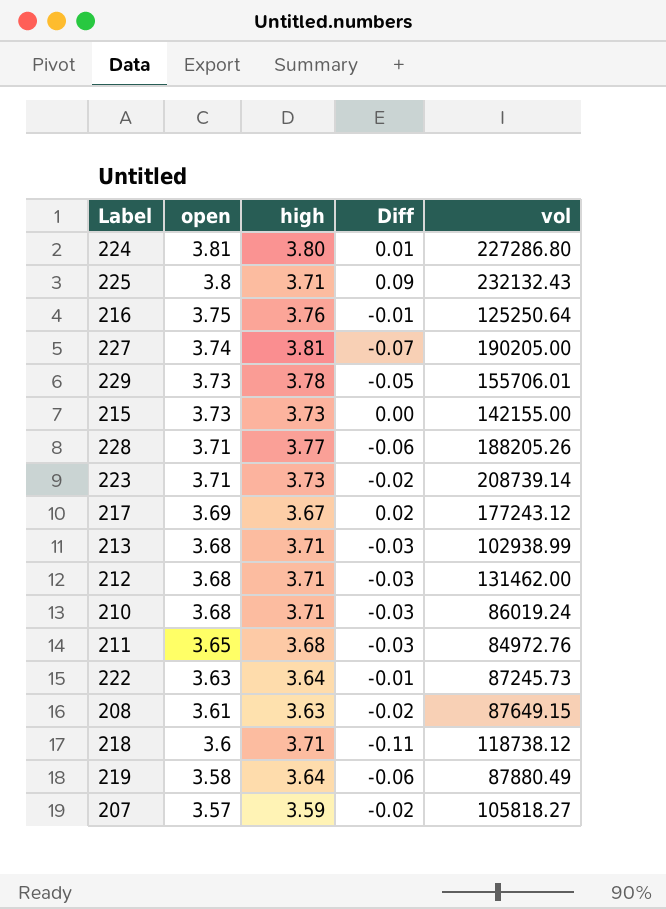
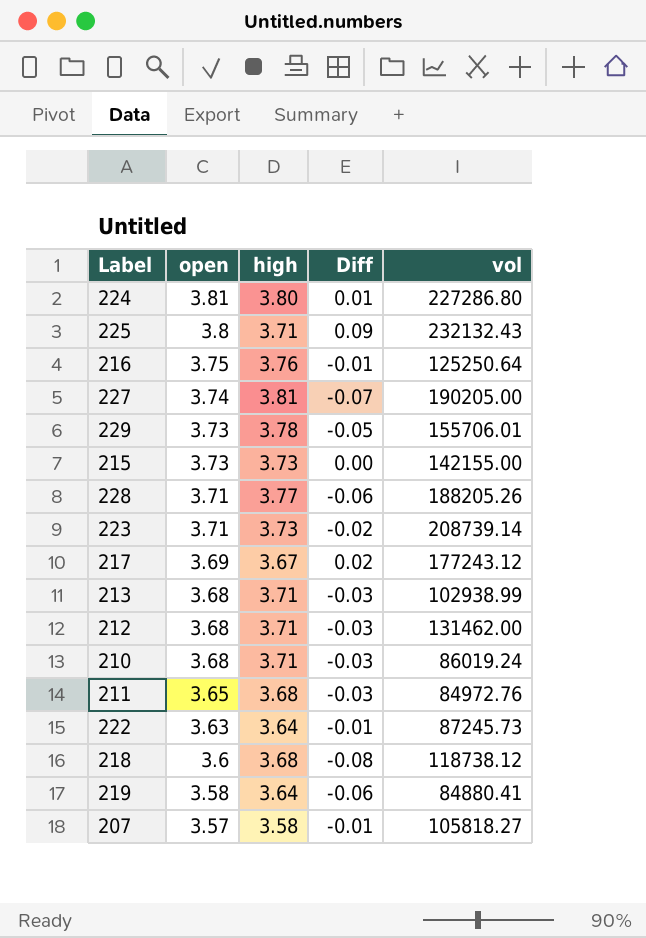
row 208: 3.61 | 3.63 | -0.02 | 87649.15 -> none
218 | high: 3.71 -> 3.68
218 | Diff: -0.11 -> -0.08
219 | vol: 87880.49 -> 84880.41
207 | high: 3.59 -> 3.58
207 | Diff: -0.02 -> -0.01

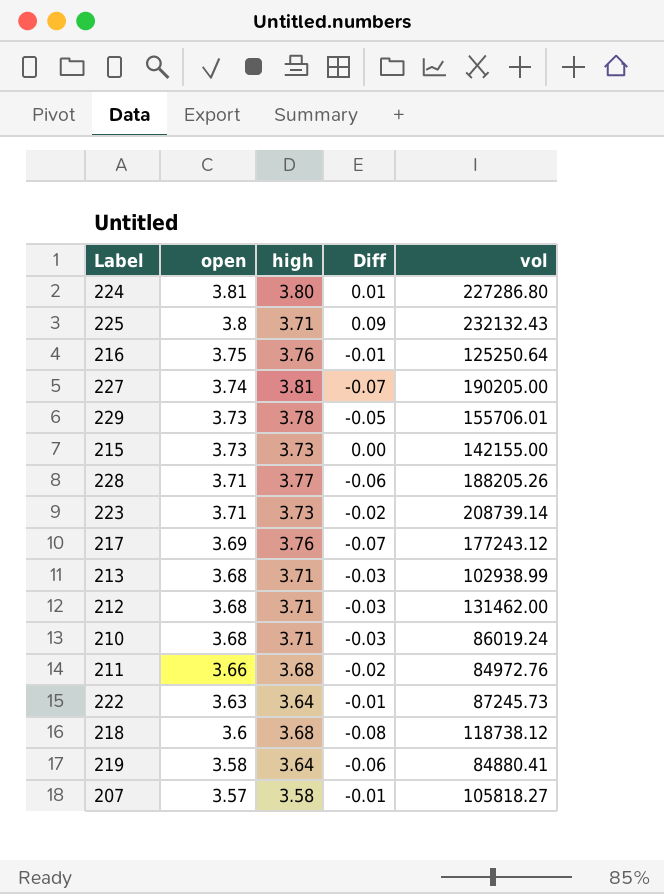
217 | high: 3.67 -> 3.76
217 | Diff: 0.02 -> -0.07
211 | open: 3.65 -> 3.66
211 | Diff: -0.03 -> -0.02

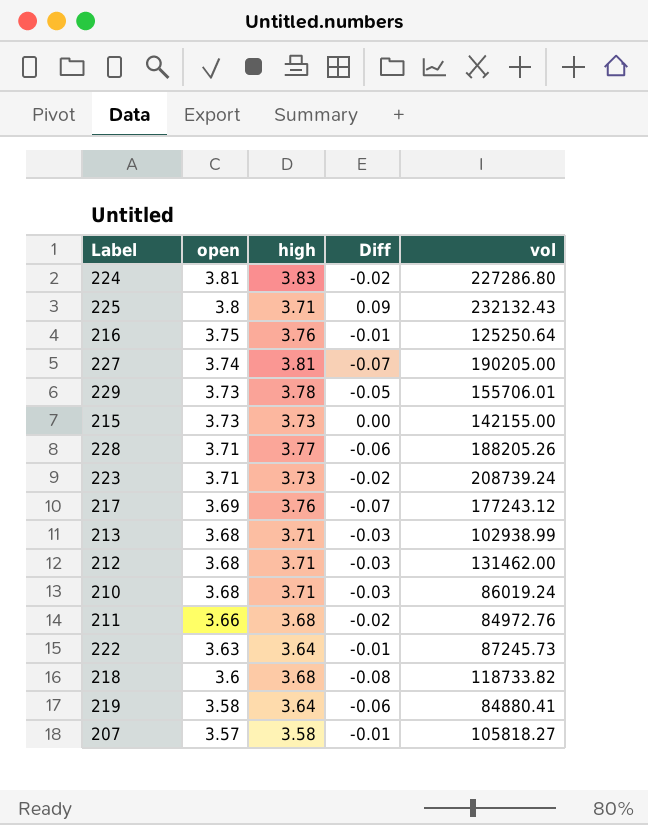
224 | high: 3.80 -> 3.83
224 | Diff: 0.01 -> -0.02
223 | vol: 208739.14 -> 208739.24
218 | vol: 118738.12 -> 118733.82

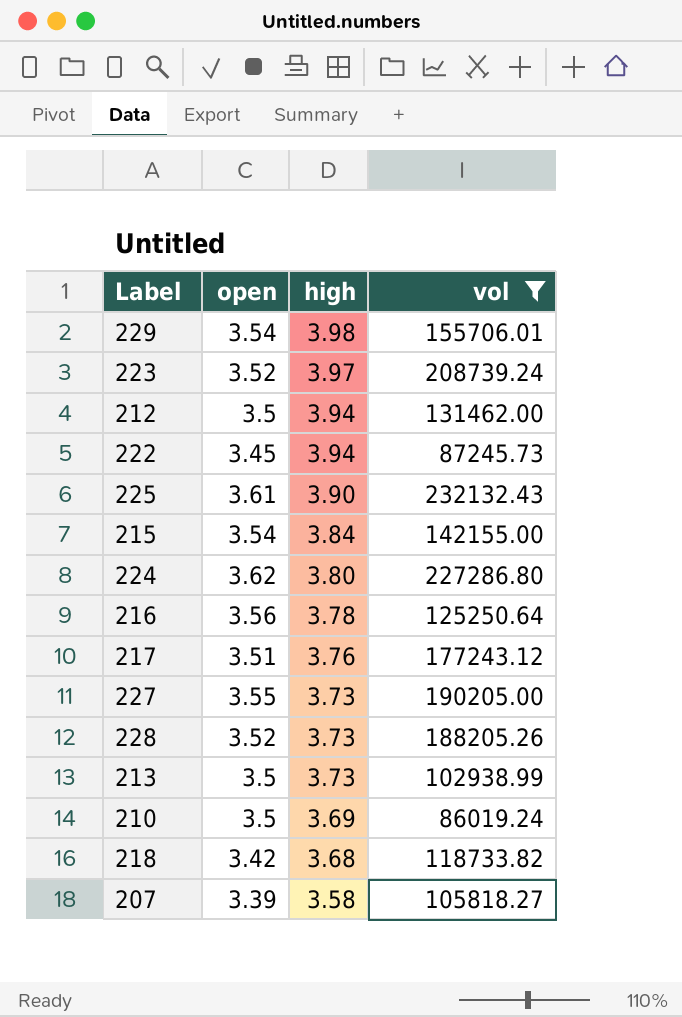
filter: none -> vol >= 86019.24
row order: open descending -> high descending
column Diff | formula: [open] - [high] -> none
229 | open: 3.73 -> 3.54
229 | high: 3.78 -> 3.98
223 | open: 3.71 -> 3.52
223 | high: 3.73 -> 3.97
212 | open: 3.68 -> 3.5
212 | high: 3.71 -> 3.94
222 | open: 3.63 -> 3.45
222 | high: 3.64 -> 3.94
225 | open: 3.8 -> 3.61
225 | high: 3.71 -> 3.90
215 | open: 3.73 -> 3.54
215 | high: 3.73 -> 3.84
224 | open: 3.81 -> 3.62
224 | high: 3.83 -> 3.80
216 | open: 3.75 -> 3.56
216 | high: 3.76 -> 3.78
217 | open: 3.69 -> 3.51
227 | open: 3.74 -> 3.55
227 | high: 3.81 -> 3.73
228 | open: 3.71 -> 3.52
228 | high: 3.77 -> 3.73
213 | open: 3.68 -> 3.5
213 | high: 3.71 -> 3.73
210 | open: 3.68 -> 3.5
210 | high: 3.71 -> 3.69
218 | open: 3.6 -> 3.42
207 | open: 3.57 -> 3.39

